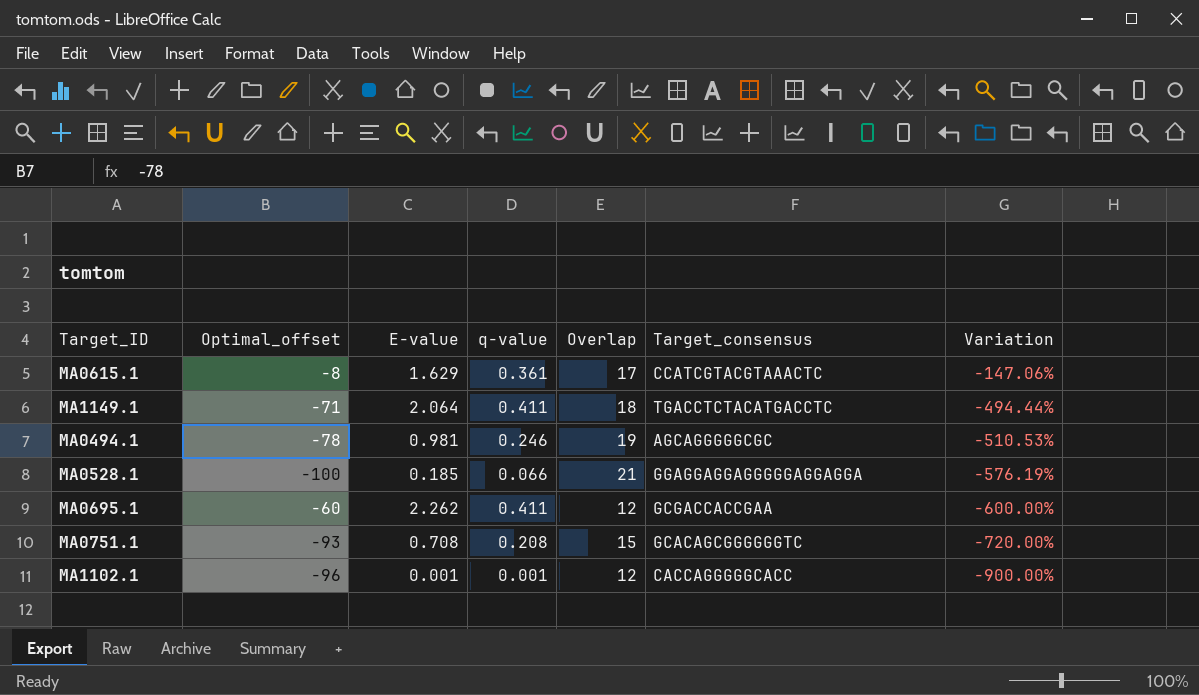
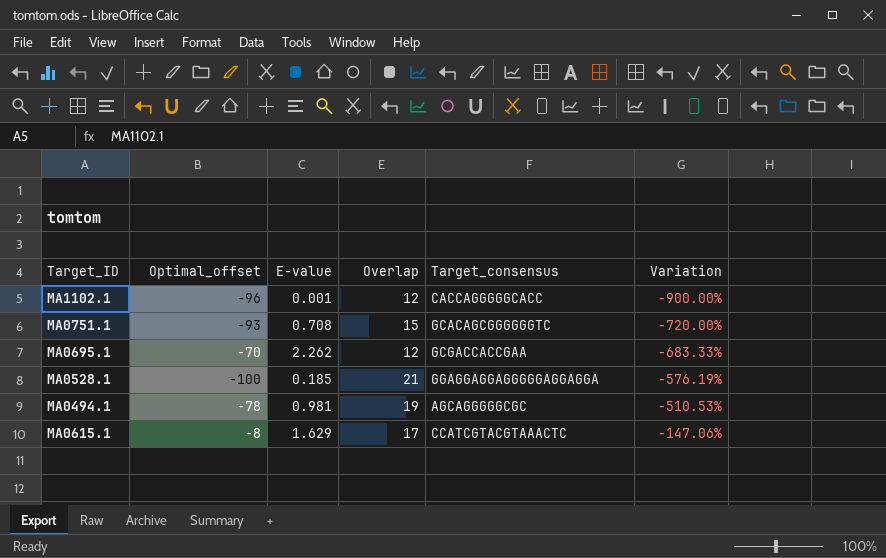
row order: Variation descending -> Variation ascending
column q-value | position: 4 -> none
row MA1149.1: -71 | 2.064 | 0.411 | 18 | TGACCTCTACATGACCTC | -494.44% -> none
MA0695.1 | Optimal_offset: -60 -> -70
MA0695.1 | Variation: -600.00% -> -683.33%

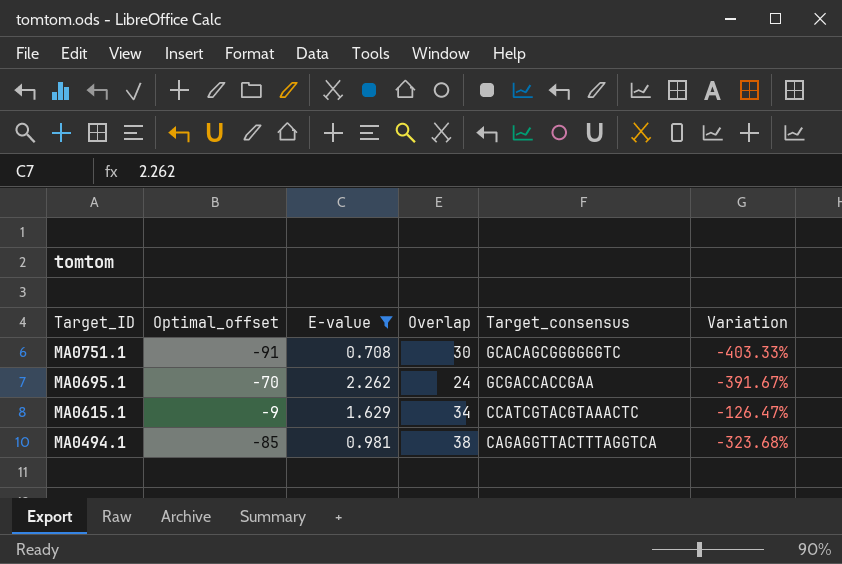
filter: none -> E-value >= 0.708
row order: Variation ascending -> Target_ID descending
MA0751.1 | Optimal_offset: -93 -> -91
MA0751.1 | Overlap: 15 -> 30
MA0751.1 | Variation: -720.00% -> -403.33%
MA0695.1 | Overlap: 12 -> 24
MA0695.1 | Variation: -683.33% -> -391.67%
MA0615.1 | Optimal_offset: -8 -> -9
MA0615.1 | Overlap: 17 -> 34
MA0615.1 | Variation: -147.06% -> -126.47%
MA0494.1 | Optimal_offset: -78 -> -85
MA0494.1 | Overlap: 19 -> 38
MA0494.1 | Target_consensus: AGCAGGGGGCGC -> CAGAGGTTACTTTAGGTCA
MA0494.1 | Variation: -510.53% -> -323.68%

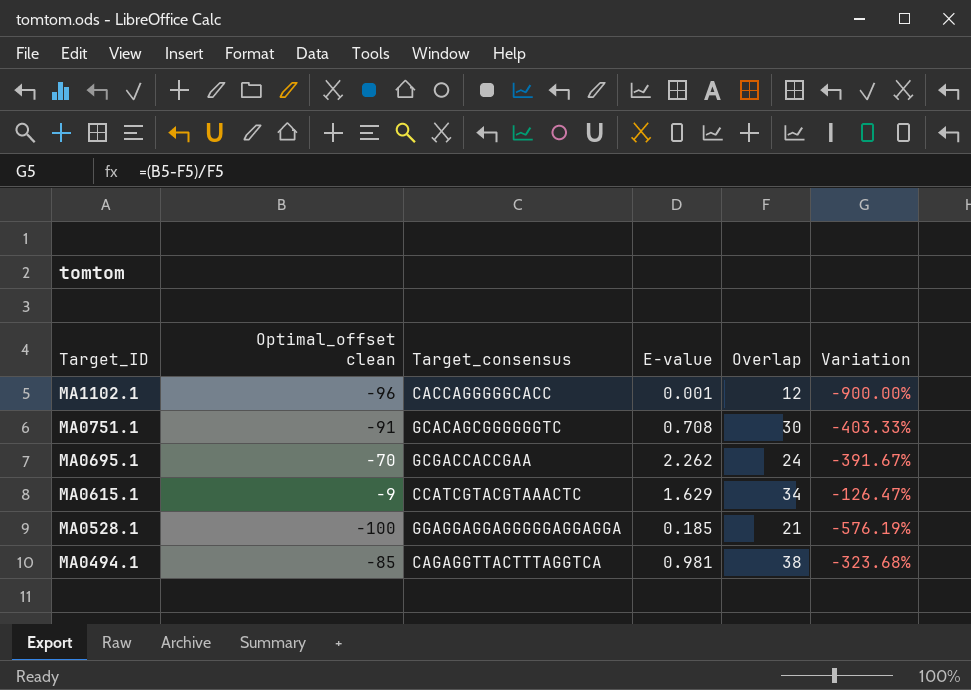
filter: E-value >= 0.708 -> none
column name: Optimal_offset -> Optimal_offset clean
column Target_consensus | position: 5 -> 3

